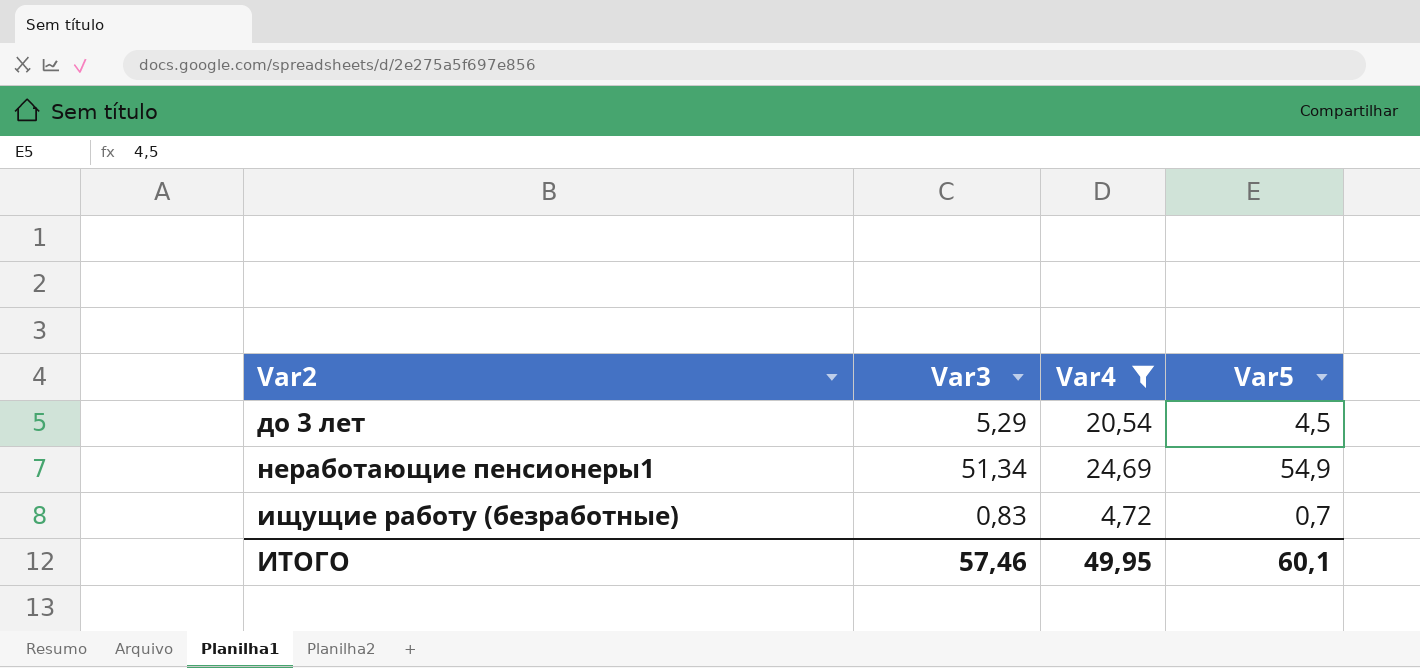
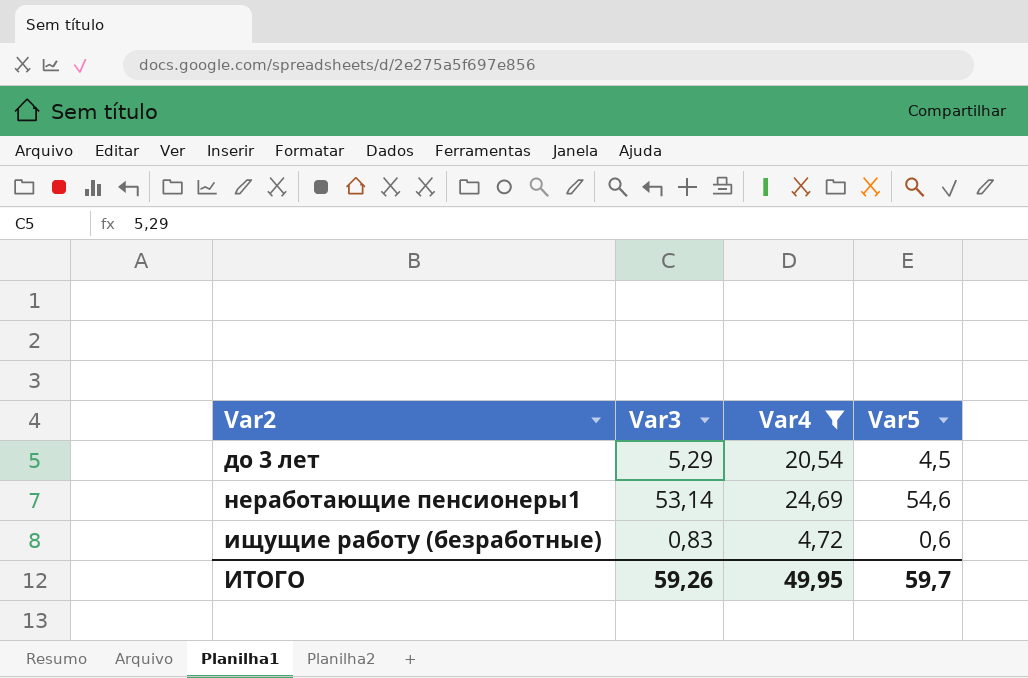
неработающие пенсионеры1 | Var3: 51,34 -> 53,14
неработающие пенсионеры1 | Var5: 54,9 -> 54,6
ищущие работу (безработные) | Var5: 0,7 -> 0,6
ИТОГО | Var3: 57,46 -> 59,26
ИТОГО | Var5: 60,1 -> 59,7

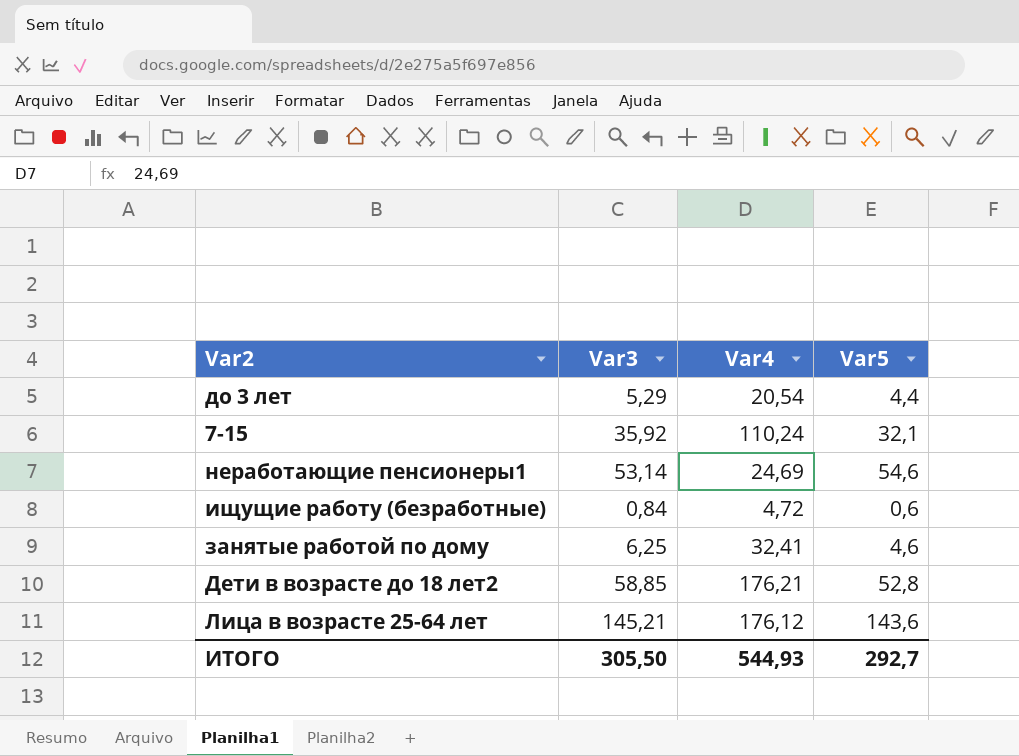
filter: Var4 <= 24,69 -> none
до 3 лет | Var5: 4,5 -> 4,4
ищущие работу (безработные) | Var3: 0,83 -> 0,84
ИТОГО | Var3: 59,26 -> 305,50
ИТОГО | Var4: 49,95 -> 544,93
ИТОГО | Var5: 59,7 -> 292,7

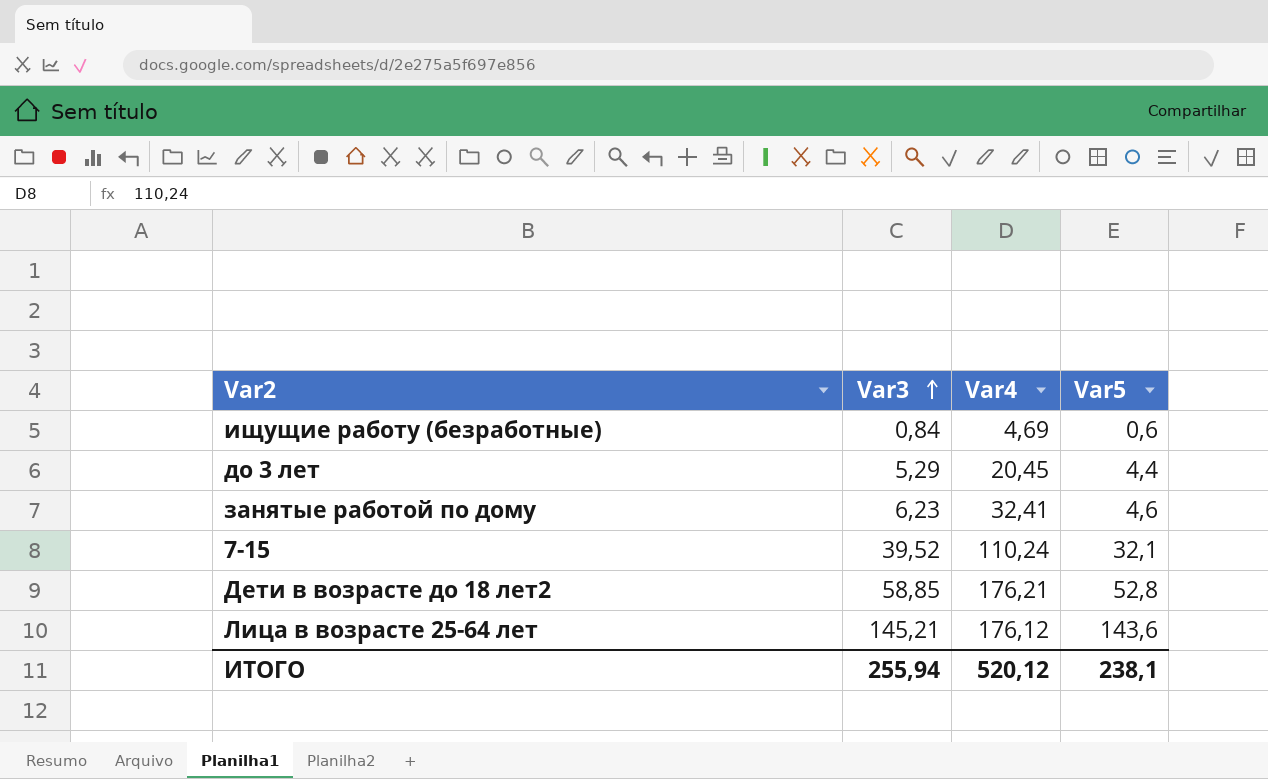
row order: none -> Var3 ascending
row неработающие пенсионеры1: 53,14 | 24,69 | 54,6 -> none
ищущие работу (безработные) | Var4: 4,72 -> 4,69
до 3 лет | Var4: 20,54 -> 20,45
занятые работой по дому | Var3: 6,25 -> 6,23
7-15 | Var3: 35,92 -> 39,52
ИТОГО | Var3: 305,50 -> 255,94
ИТОГО | Var4: 544,93 -> 520,12
ИТОГО | Var5: 292,7 -> 238,1

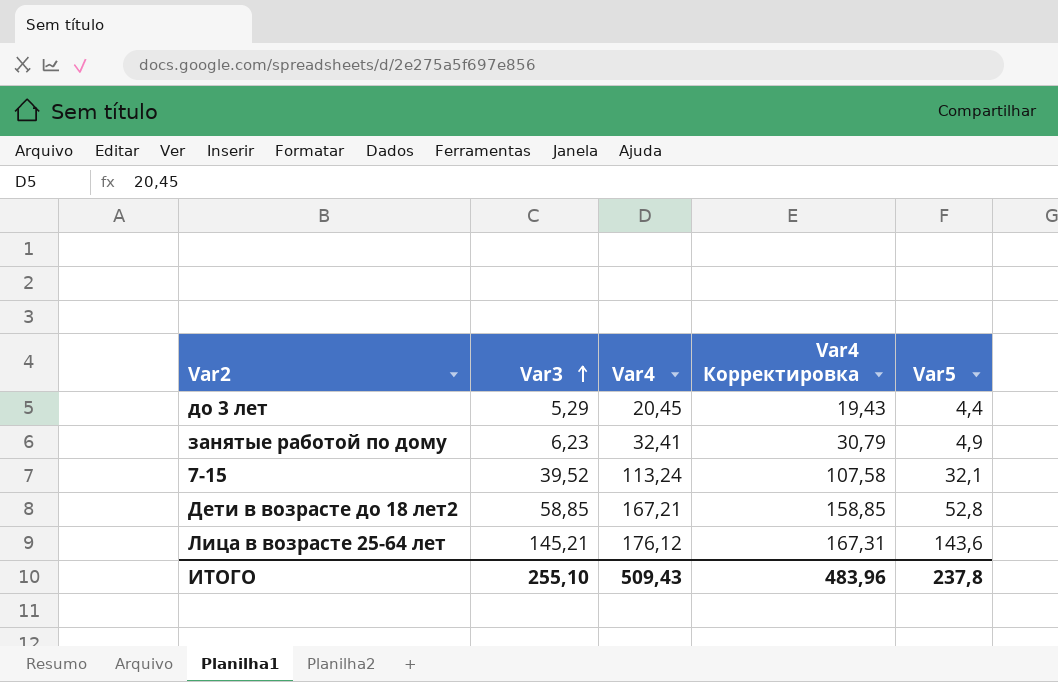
column Var4 Корректировка | formula: none -> [Var4] * 0,95
row ищущие работу (безработные): 0,84 | 4,69 | 0,6 -> none
занятые работой по дому | Var5: 4,6 -> 4,9
7-15 | Var4: 110,24 -> 113,24
Дети в возрасте до 18 лет2 | Var4: 176,21 -> 167,21
ИТОГО | Var3: 255,94 -> 255,10
ИТОГО | Var4: 520,12 -> 509,43
ИТОГО | Var5: 238,1 -> 237,8

